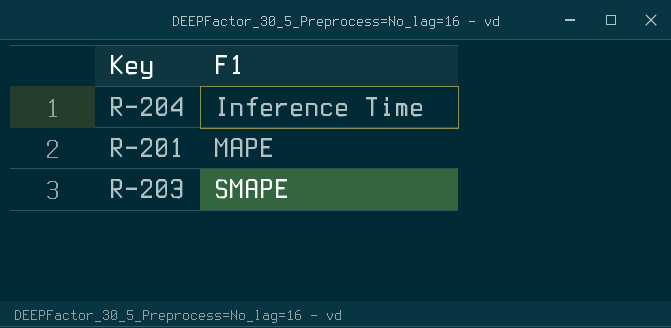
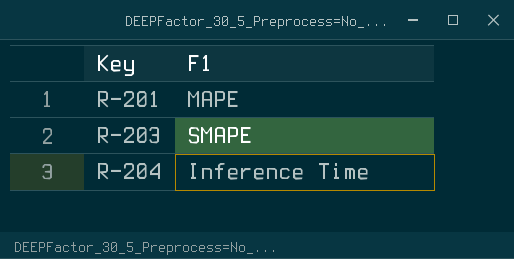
row order: F1 ascending -> Key ascending

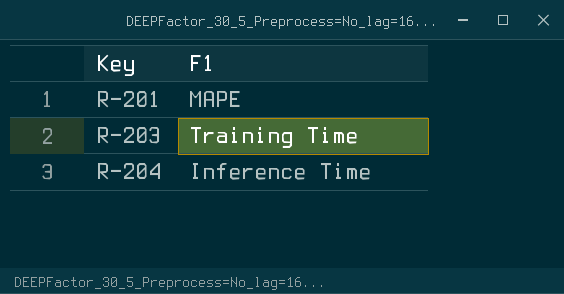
R-203 | F1: SMAPE -> Training Time

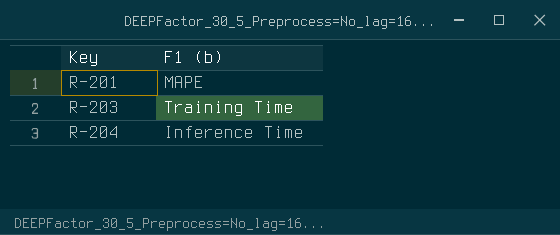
column name: F1 -> F1 (b)

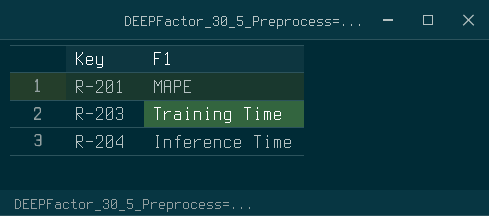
column name: F1 (b) -> F1

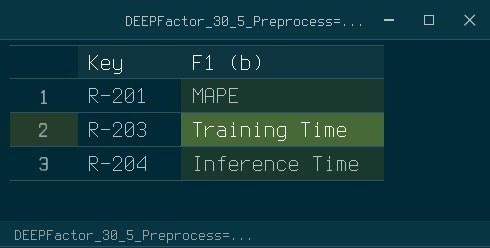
column name: F1 -> F1 (b)

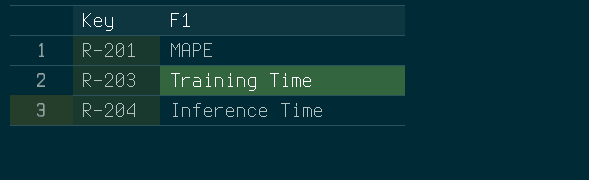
column name: F1 (b) -> F1

